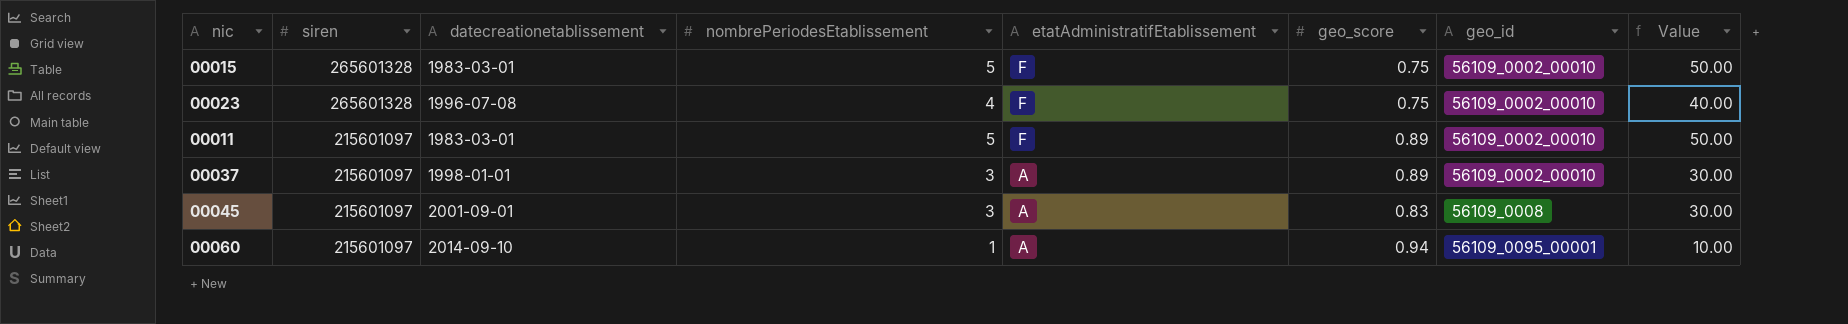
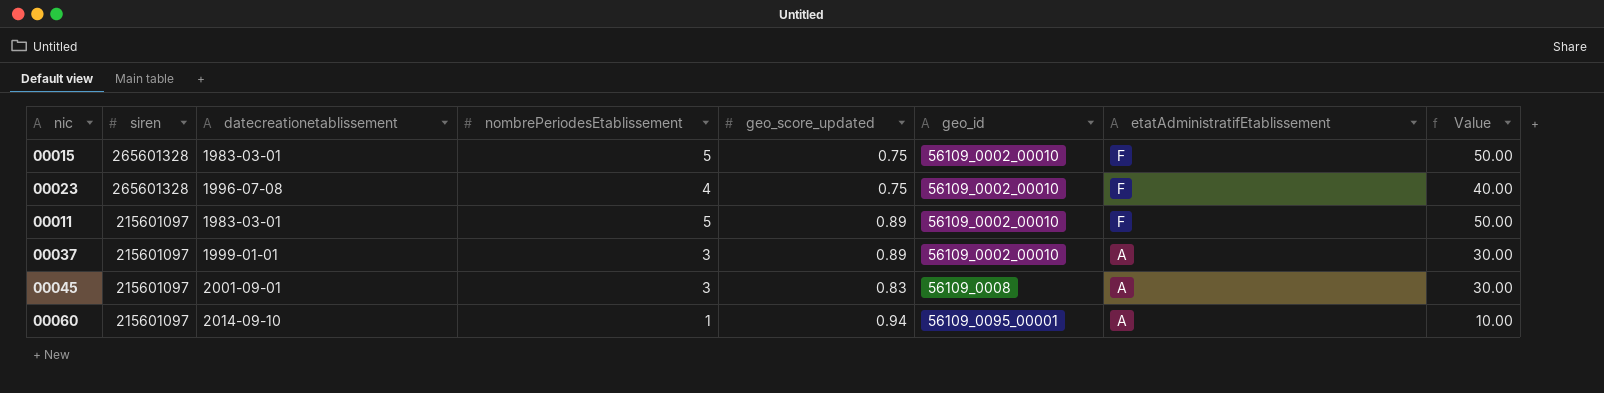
column name: geo_score -> geo_score_updated
column etatAdministratifEtablissement | position: 5 -> 7
00037 | datecreationetablissement: 1998-01-01 -> 1999-01-01

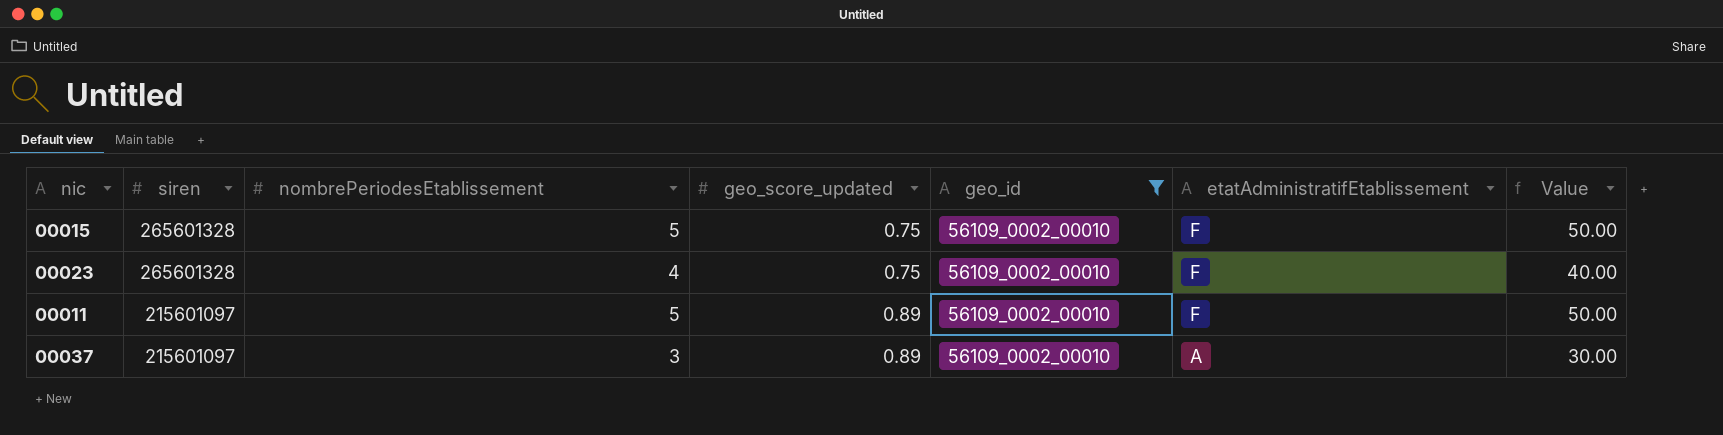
filter: none -> geo_id = 56109_0002_00010
column datecreationetablissement | position: 3 -> none

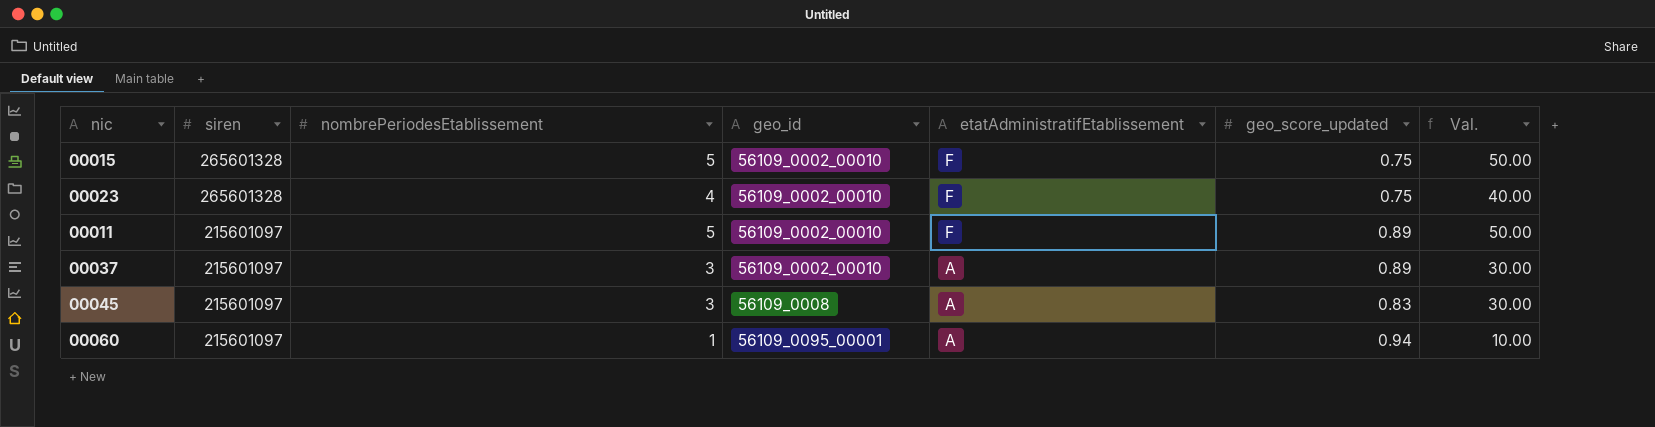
filter: geo_id = 56109_0002_00010 -> none
column geo_score_updated | position: 4 -> 6
column name: Value -> Val.

